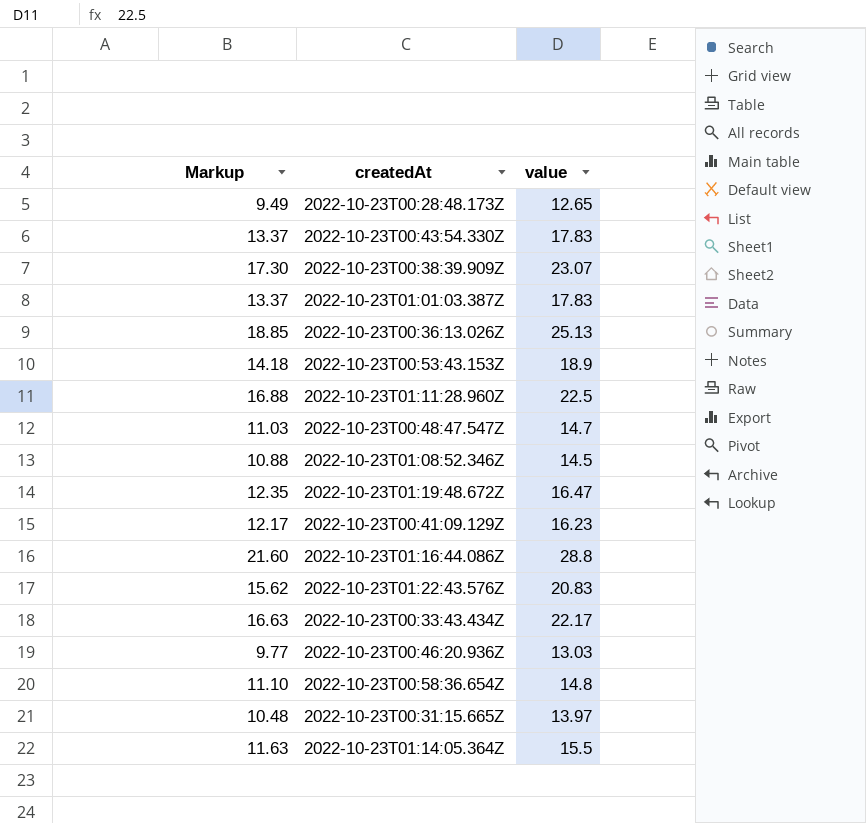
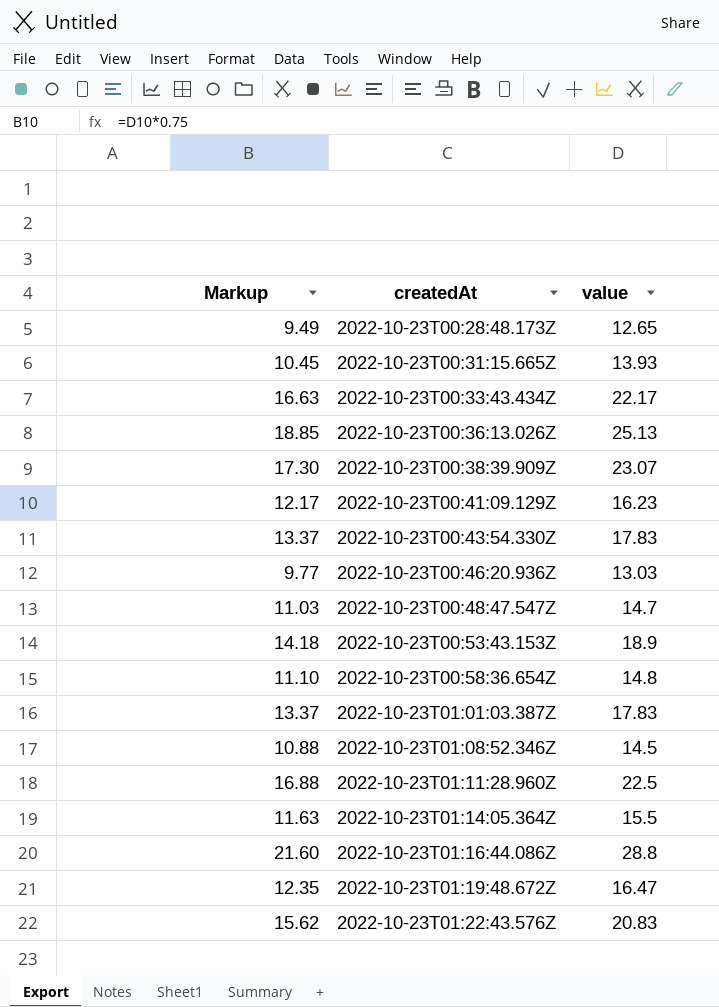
row order: none -> createdAt ascending
2022-10-23T00:31:15.665Z | Markup: 10.48 -> 10.45
2022-10-23T00:31:15.665Z | value: 13.97 -> 13.93

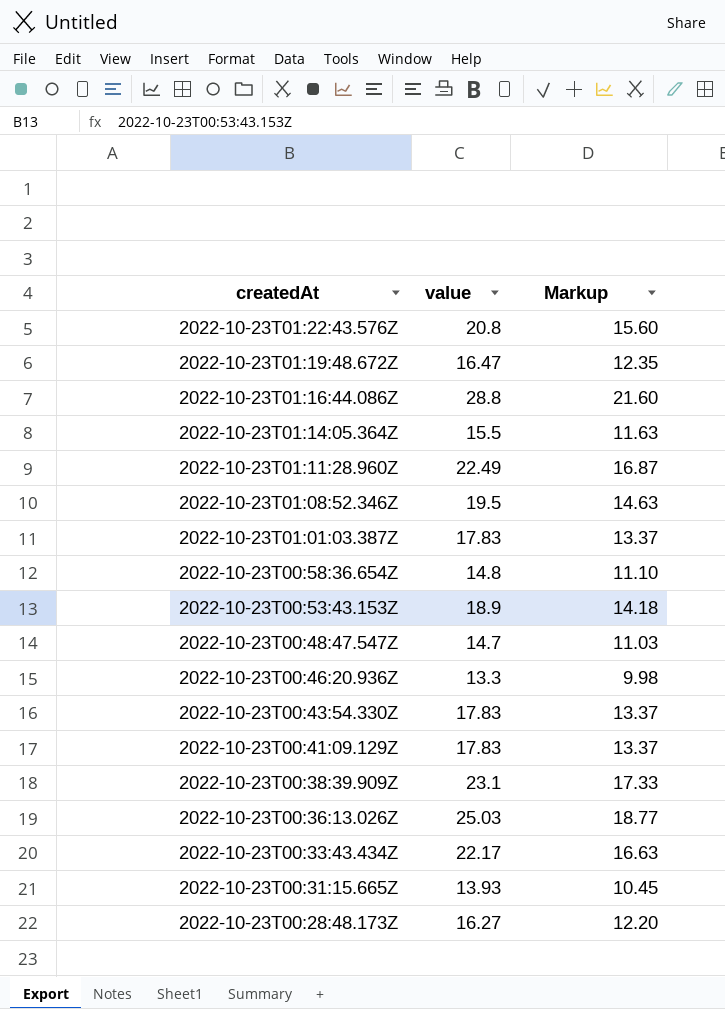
row order: createdAt ascending -> createdAt descending
column Markup | position: 1 -> 3
2022-10-23T01:22:43.576Z | value: 20.83 -> 20.8
2022-10-23T01:22:43.576Z | Markup: 15.62 -> 15.60
2022-10-23T01:11:28.960Z | value: 22.5 -> 22.49
2022-10-23T01:11:28.960Z | Markup: 16.88 -> 16.87
2022-10-23T01:08:52.346Z | value: 14.5 -> 19.5
2022-10-23T01:08:52.346Z | Markup: 10.88 -> 14.63
2022-10-23T00:46:20.936Z | value: 13.03 -> 13.3
2022-10-23T00:46:20.936Z | Markup: 9.77 -> 9.98
2022-10-23T00:41:09.129Z | value: 16.23 -> 17.83
2022-10-23T00:41:09.129Z | Markup: 12.17 -> 13.37
2022-10-23T00:38:39.909Z | value: 23.07 -> 23.1
2022-10-23T00:38:39.909Z | Markup: 17.30 -> 17.33
2022-10-23T00:36:13.026Z | value: 25.13 -> 25.03
2022-10-23T00:36:13.026Z | Markup: 18.85 -> 18.77
2022-10-23T00:28:48.173Z | value: 12.65 -> 16.27
2022-10-23T00:28:48.173Z | Markup: 9.49 -> 12.20

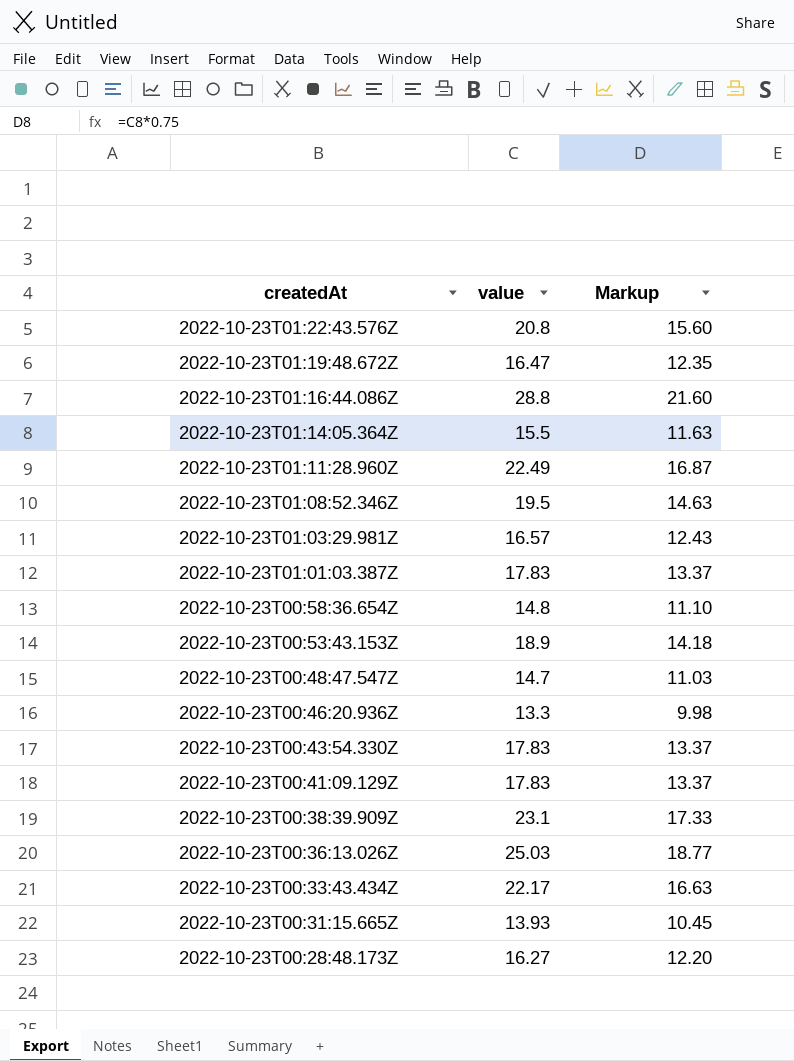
row 2022-10-23T01:03:29.981Z: none -> 16.57 | 12.43

